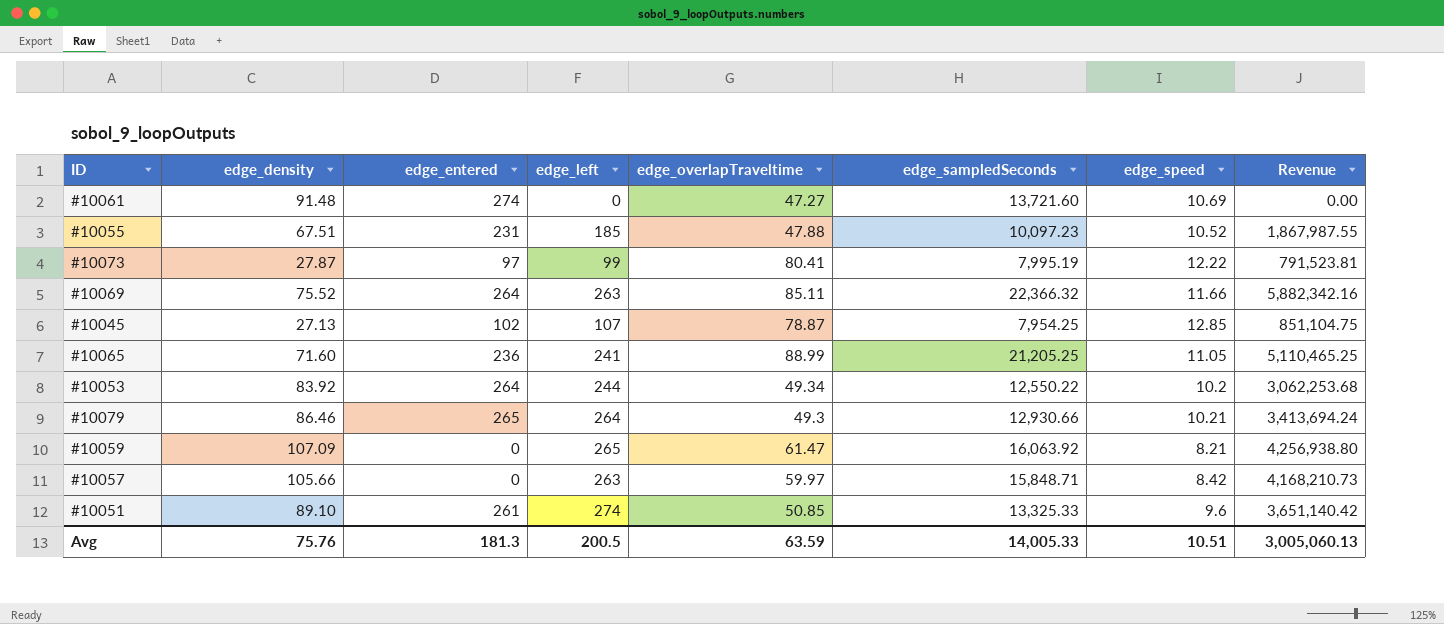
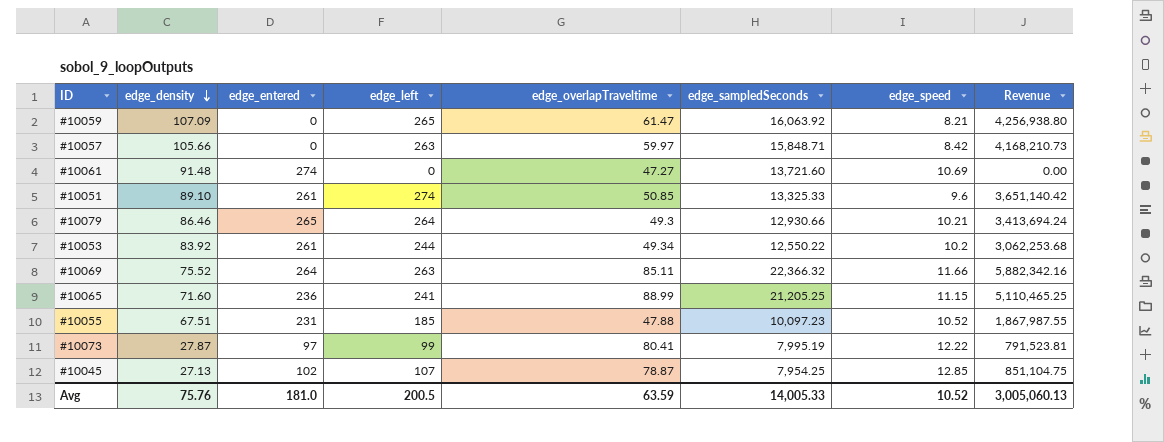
row order: none -> edge_density descending
#10053 | edge_entered: 264 -> 261
#10065 | edge_speed: 11.05 -> 11.15
Avg | edge_entered: 181.3 -> 181.0
Avg | edge_speed: 10.51 -> 10.52

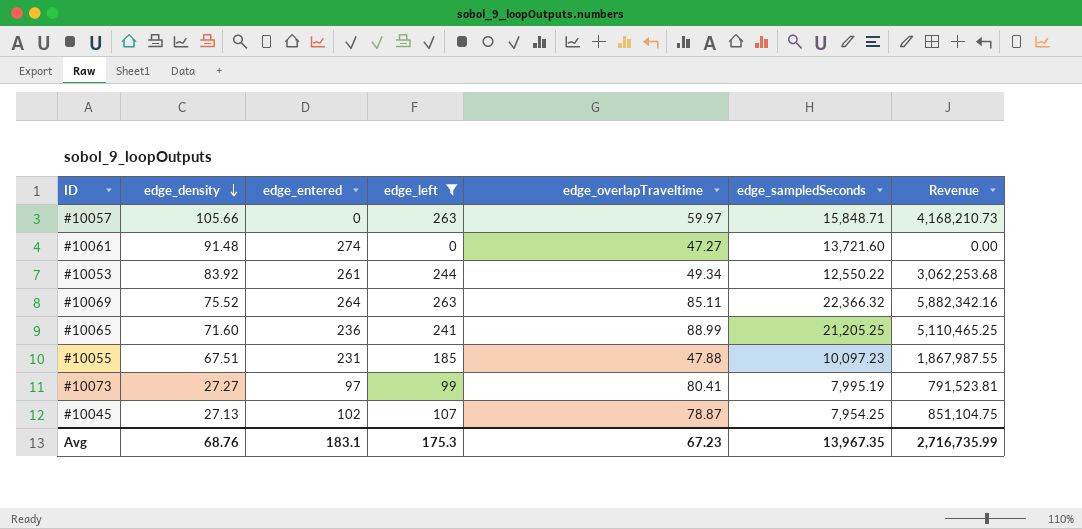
filter: none -> edge_left <= 263
column edge_speed | position: 7 -> none
#10073 | edge_density: 27.87 -> 27.27
Avg | edge_density: 75.76 -> 68.76
Avg | edge_entered: 181.0 -> 183.1
Avg | edge_left: 200.5 -> 175.3
Avg | edge_overlapTraveltime: 63.59 -> 67.23
Avg | edge_sampledSeconds: 14,005.33 -> 13,967.35
Avg | Revenue: 3,005,060.13 -> 2,716,735.99

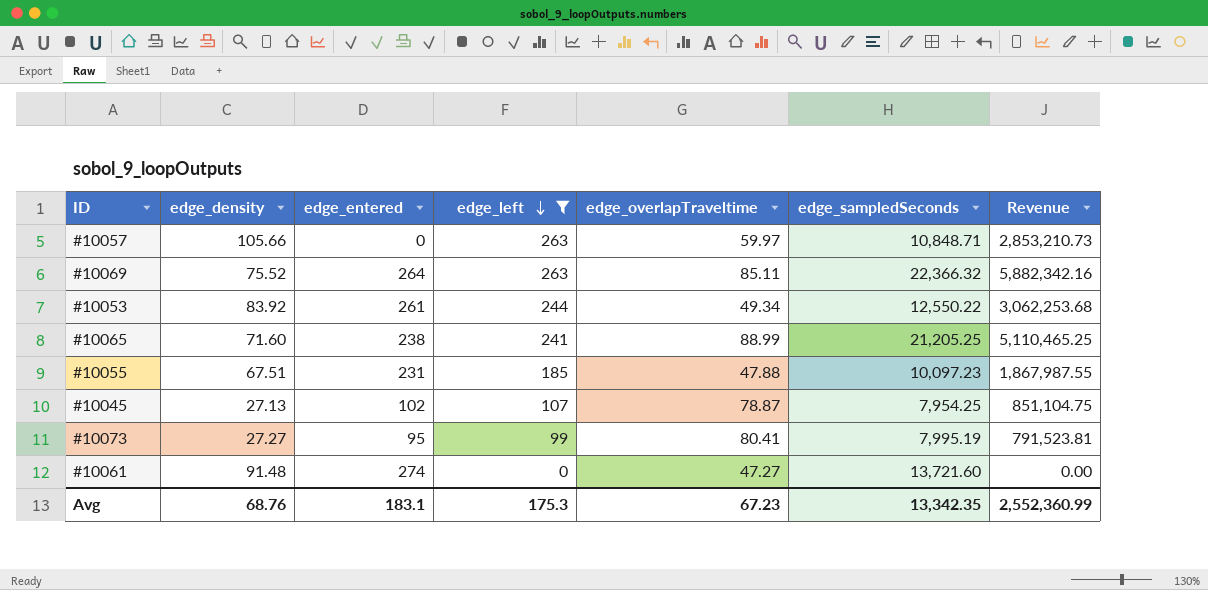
row order: edge_density descending -> edge_left descending
#10057 | edge_sampledSeconds: 15,848.71 -> 10,848.71
#10057 | Revenue: 4,168,210.73 -> 2,853,210.73
#10065 | edge_entered: 236 -> 238
#10073 | edge_entered: 97 -> 95
Avg | edge_sampledSeconds: 13,967.35 -> 13,342.35
Avg | Revenue: 2,716,735.99 -> 2,552,360.99

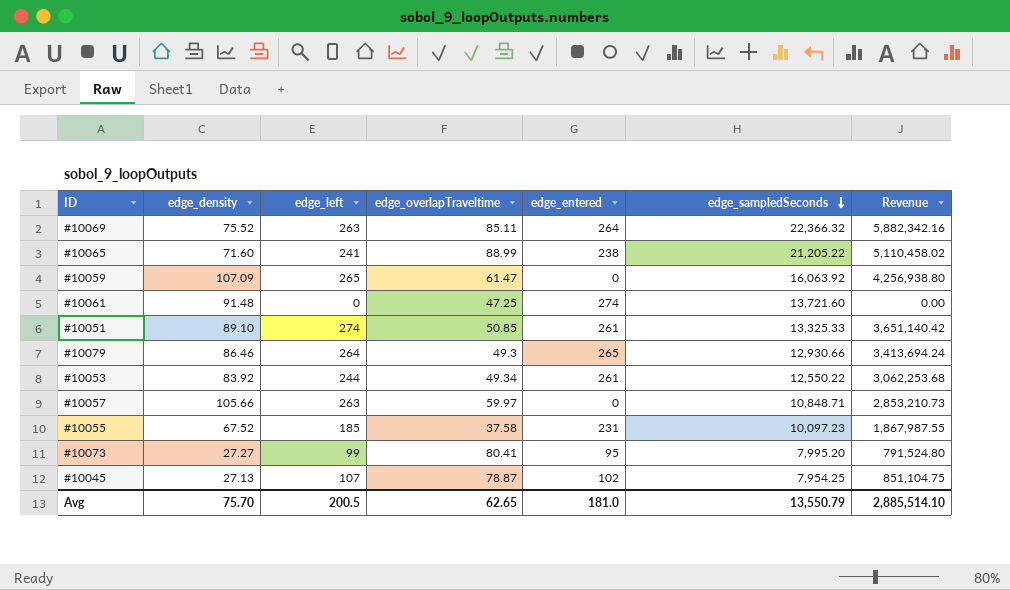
filter: edge_left <= 263 -> none
row order: edge_left descending -> edge_sampledSeconds descending
column edge_entered | position: 3 -> 5
#10065 | edge_sampledSeconds: 21,205.25 -> 21,205.22
#10065 | Revenue: 5,110,465.25 -> 5,110,458.02
#10061 | edge_overlapTraveltime: 47.27 -> 47.25
#10055 | edge_density: 67.51 -> 67.52
#10055 | edge_overlapTraveltime: 47.88 -> 37.58
#10073 | edge_sampledSeconds: 7,995.19 -> 7,995.20
#10073 | Revenue: 791,523.81 -> 791,524.80
Avg | edge_density: 68.76 -> 75.70
Avg | edge_left: 175.3 -> 200.5
Avg | edge_overlapTraveltime: 67.23 -> 62.65
Avg | edge_entered: 183.1 -> 181.0
Avg | edge_sampledSeconds: 13,342.35 -> 13,550.79
Avg | Revenue: 2,552,360.99 -> 2,885,514.10

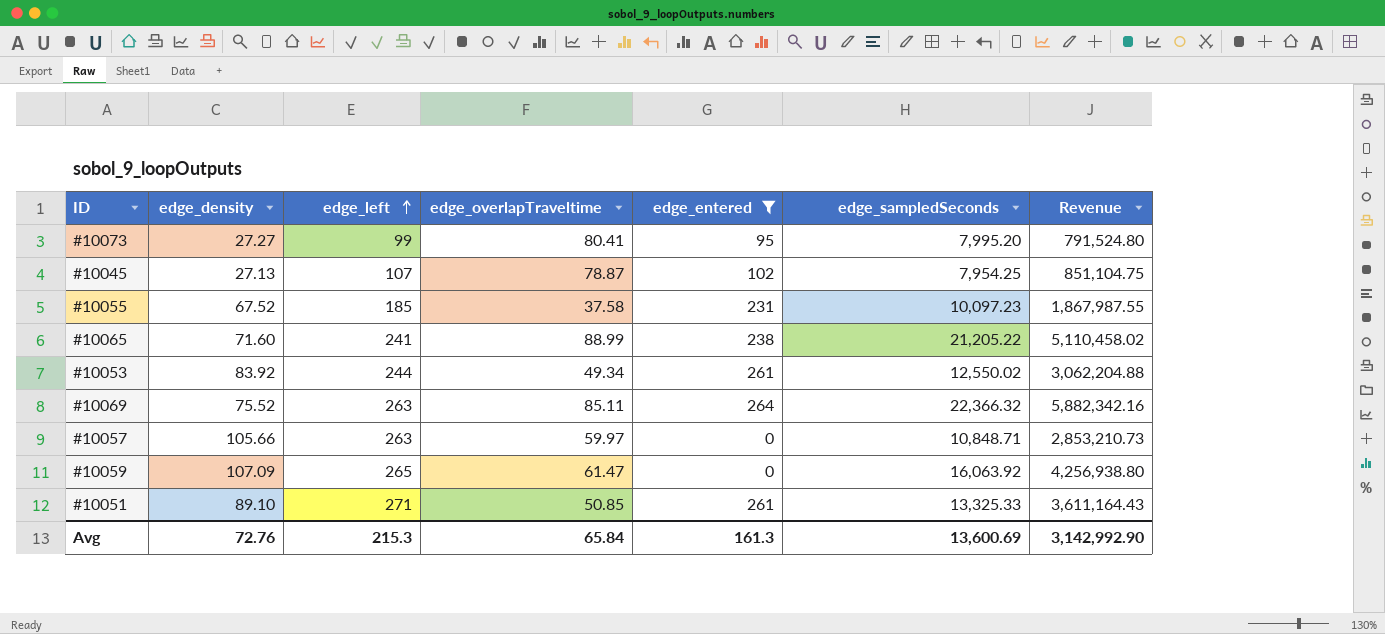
filter: none -> edge_entered <= 264
row order: edge_sampledSeconds descending -> edge_left ascending
#10053 | edge_sampledSeconds: 12,550.22 -> 12,550.02
#10053 | Revenue: 3,062,253.68 -> 3,062,204.88
#10051 | edge_left: 274 -> 271
#10051 | Revenue: 3,651,140.42 -> 3,611,164.43
Avg | edge_density: 75.70 -> 72.76
Avg | edge_left: 200.5 -> 215.3
Avg | edge_overlapTraveltime: 62.65 -> 65.84
Avg | edge_entered: 181.0 -> 161.3
Avg | edge_sampledSeconds: 13,550.79 -> 13,600.69
Avg | Revenue: 2,885,514.10 -> 3,142,992.90

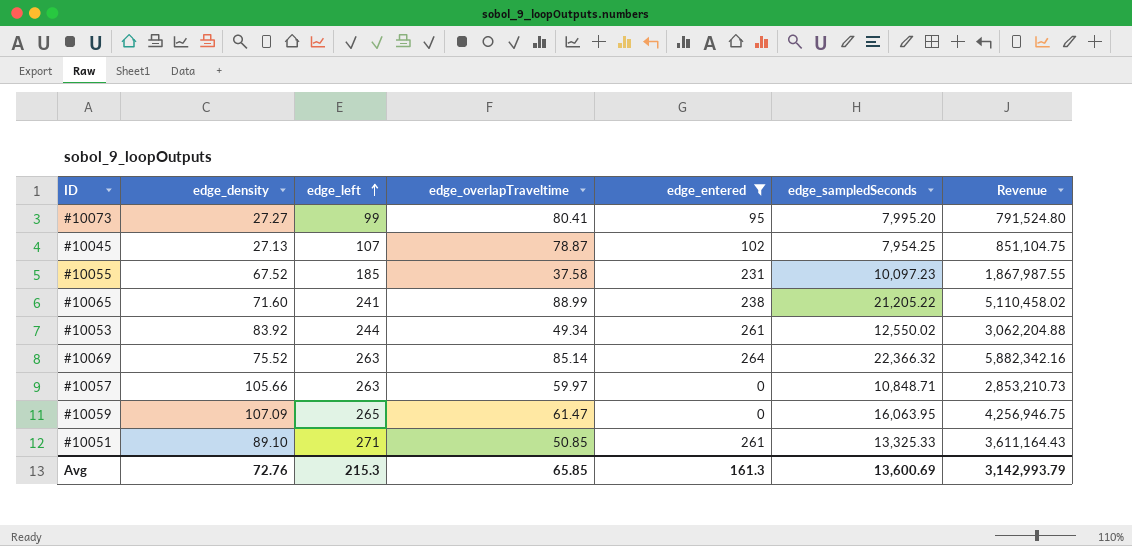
#10069 | edge_overlapTraveltime: 85.11 -> 85.14
#10059 | edge_sampledSeconds: 16,063.92 -> 16,063.95
#10059 | Revenue: 4,256,938.80 -> 4,256,946.75
Avg | edge_overlapTraveltime: 65.84 -> 65.85
Avg | Revenue: 3,142,992.90 -> 3,142,993.79

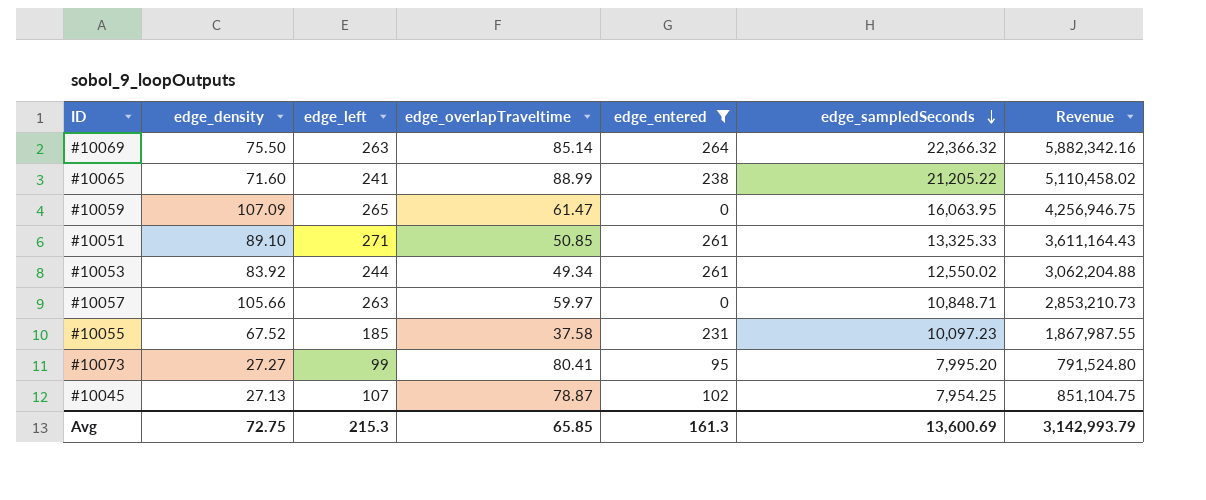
row order: edge_left ascending -> edge_sampledSeconds descending
#10069 | edge_density: 75.52 -> 75.50
Avg | edge_density: 72.76 -> 72.75

